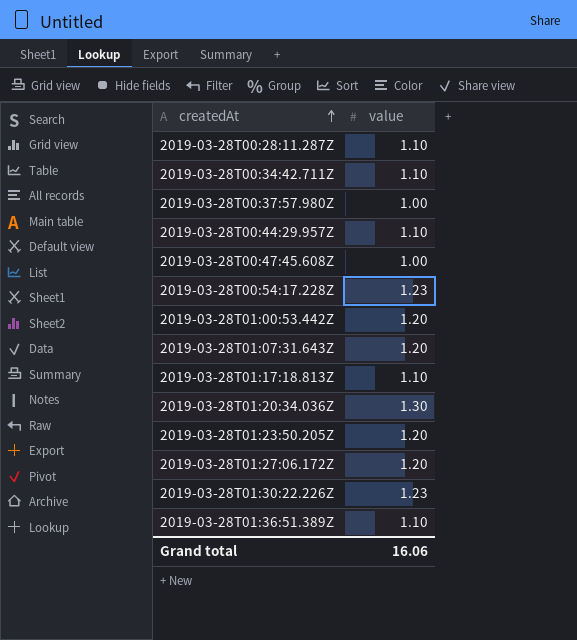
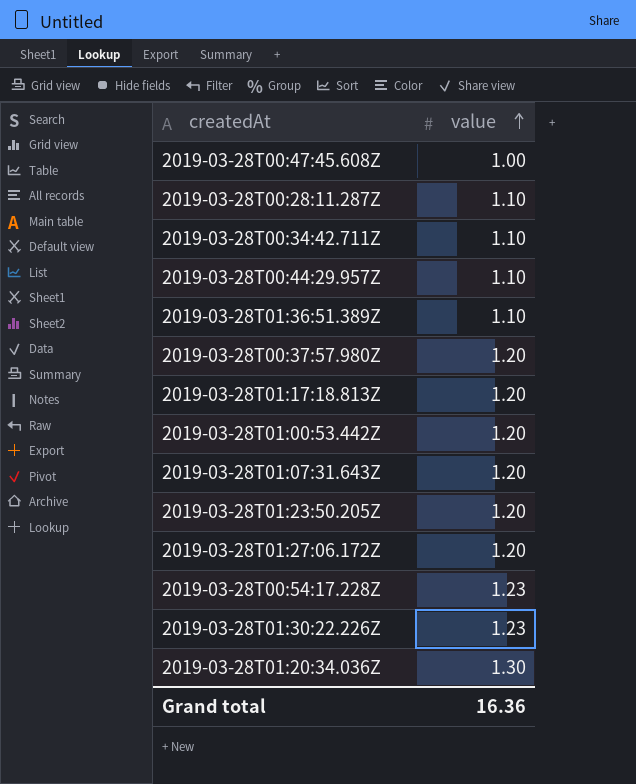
row order: createdAt ascending -> value ascending
2019-03-28T00:37:57.980Z | value: 1.00 -> 1.20
2019-03-28T01:17:18.813Z | value: 1.10 -> 1.20
Grand total | value: 16.06 -> 16.36

